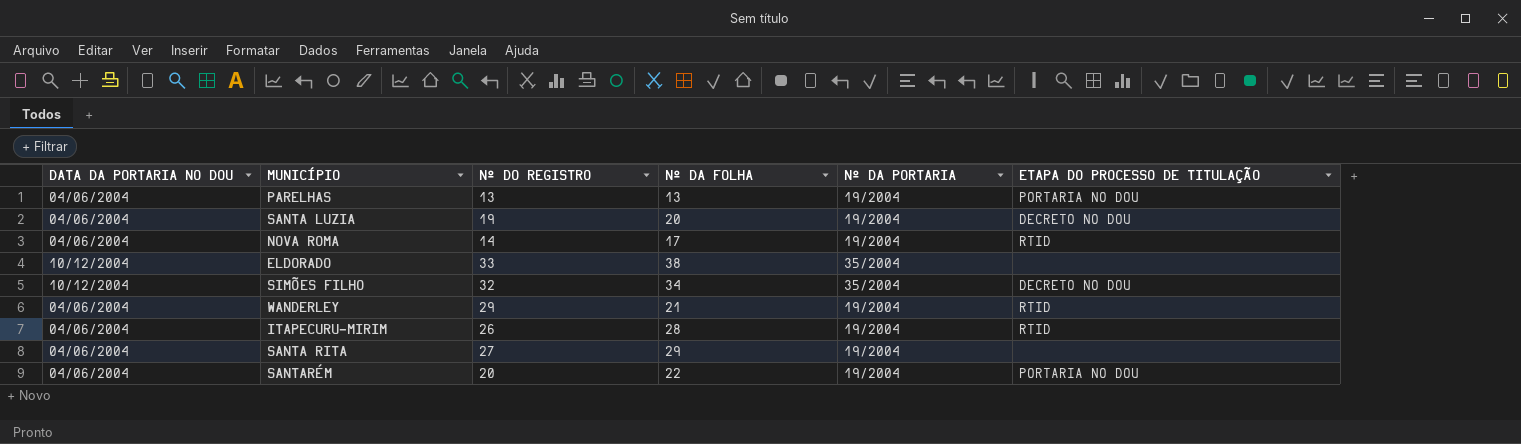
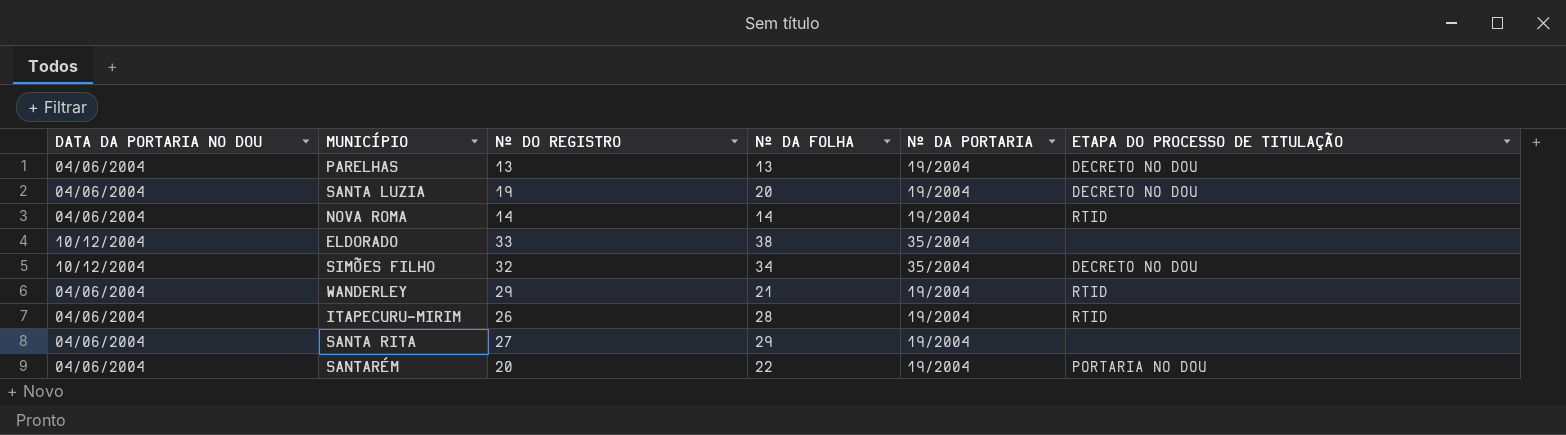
PARELHAS | ETAPA DO PROCESSO DE TITULAÇÃO: PORTARIA NO DOU -> DECRETO NO DOU
NOVA ROMA | Nº DA FOLHA: 17 -> 14

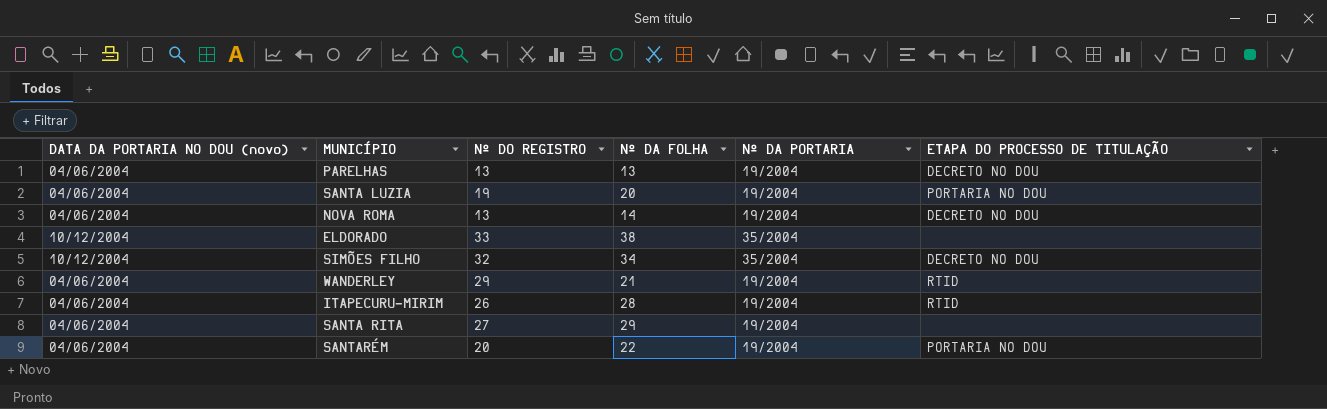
column name: DATA DA PORTARIA NO DOU -> DATA DA PORTARIA NO DOU (novo)
SANTA LUZIA | ETAPA DO PROCESSO DE TITULAÇÃO: DECRETO NO DOU -> PORTARIA NO DOU
NOVA ROMA | Nº DO REGISTRO: 14 -> 13
NOVA ROMA | ETAPA DO PROCESSO DE TITULAÇÃO: RTID -> DECRETO NO DOU

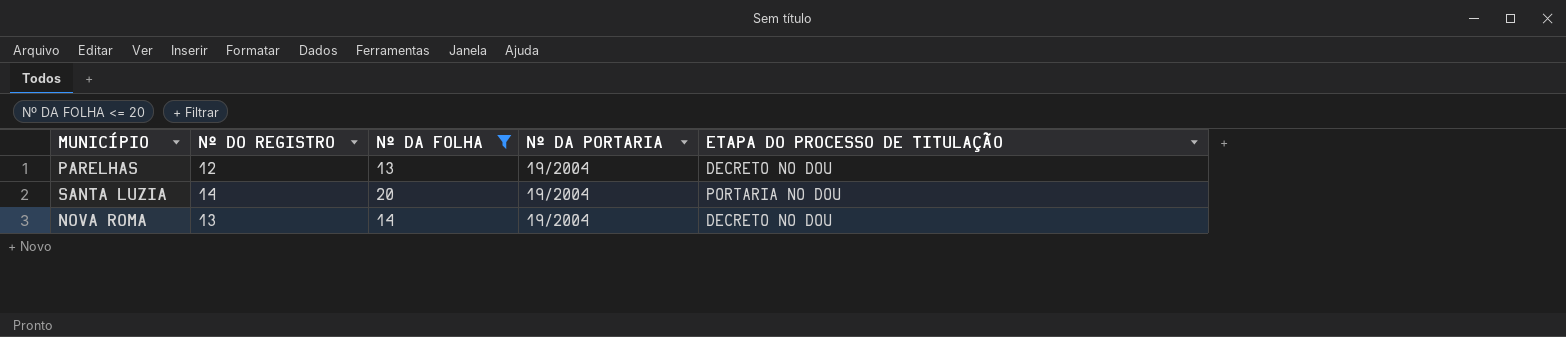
filter: none -> Nº DA FOLHA <= 20
column DATA DA PORTARIA NO DOU (novo) | position: 1 -> none
PARELHAS | Nº DO REGISTRO: 13 -> 12
SANTA LUZIA | Nº DO REGISTRO: 19 -> 14

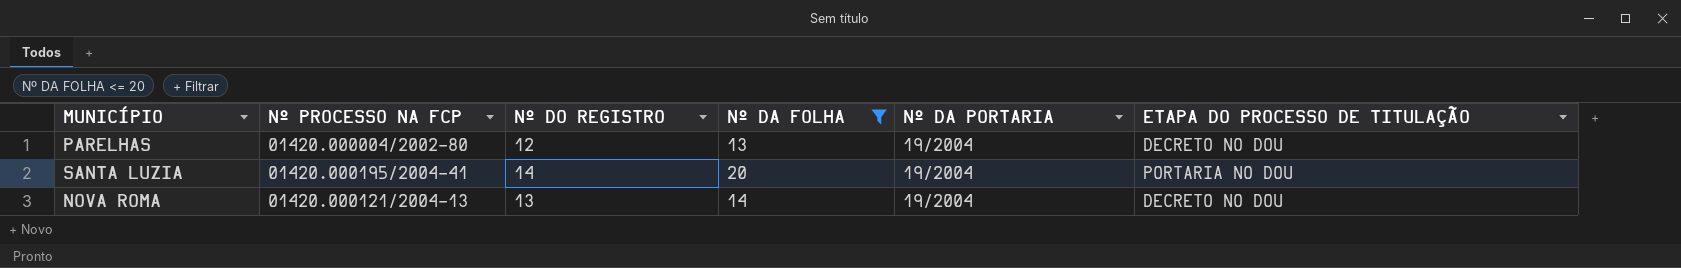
column Nº PROCESSO NA FCP | position: none -> 2

